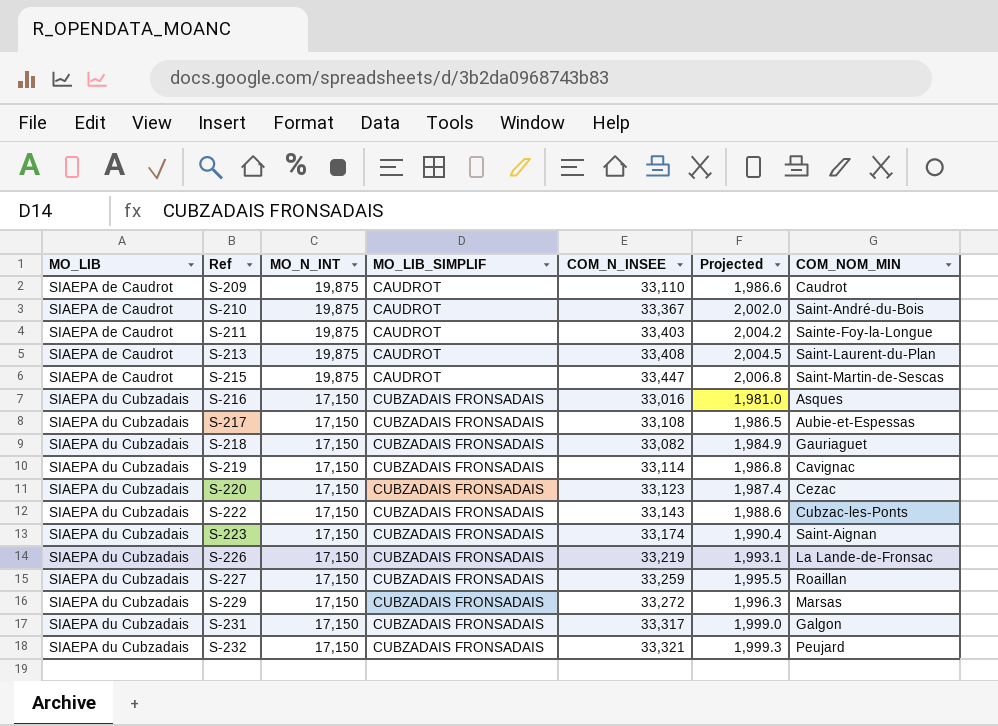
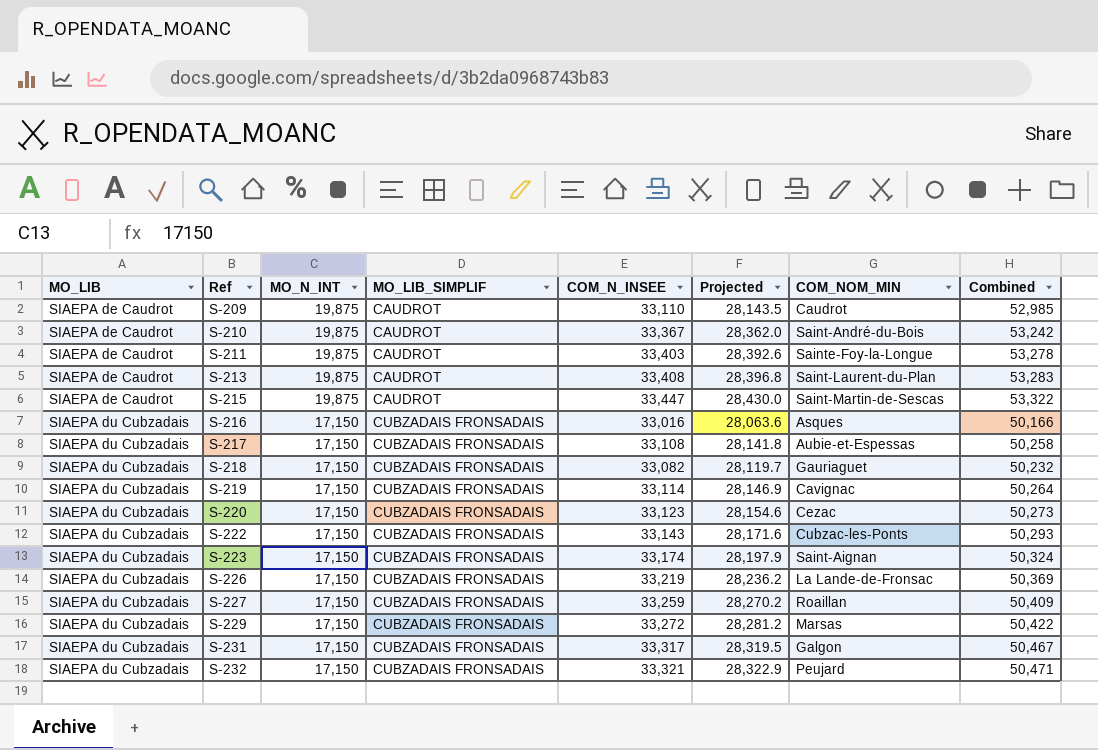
column Projected | formula: [COM_N_INSEE] * 0.06 -> [COM_N_INSEE] * 0.85
column Combined | formula: none -> [MO_N_INT] + [COM_N_INSEE]

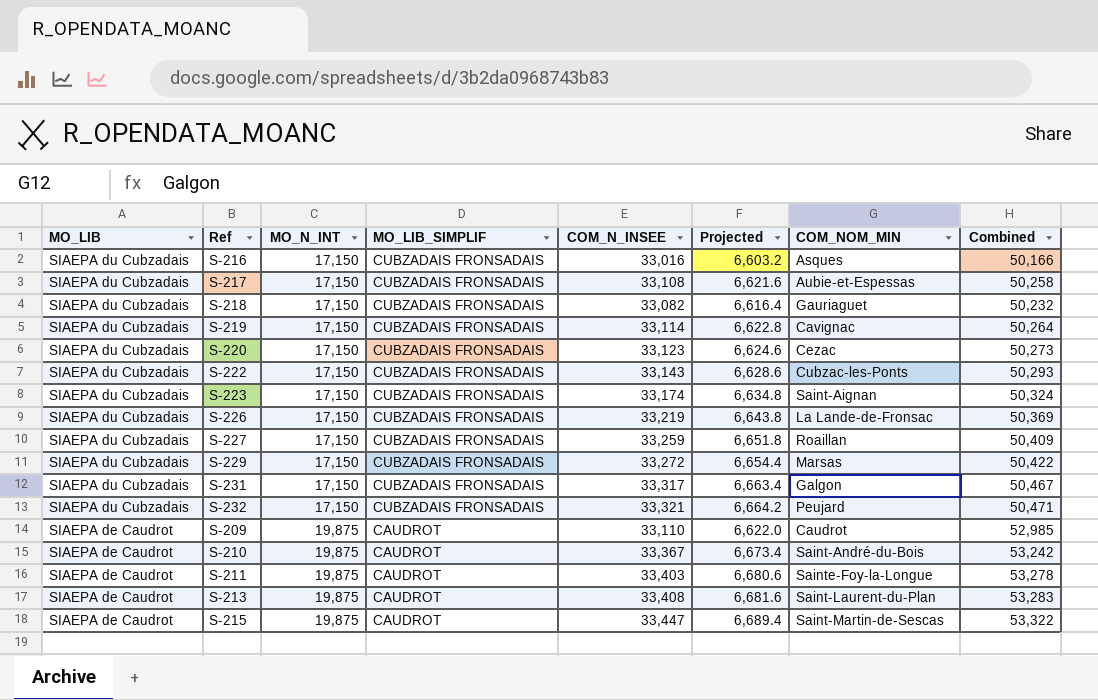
row order: MO_LIB ascending -> MO_LIB descending
column Projected | formula: [COM_N_INSEE] * 0.85 -> [COM_N_INSEE] * 0.2

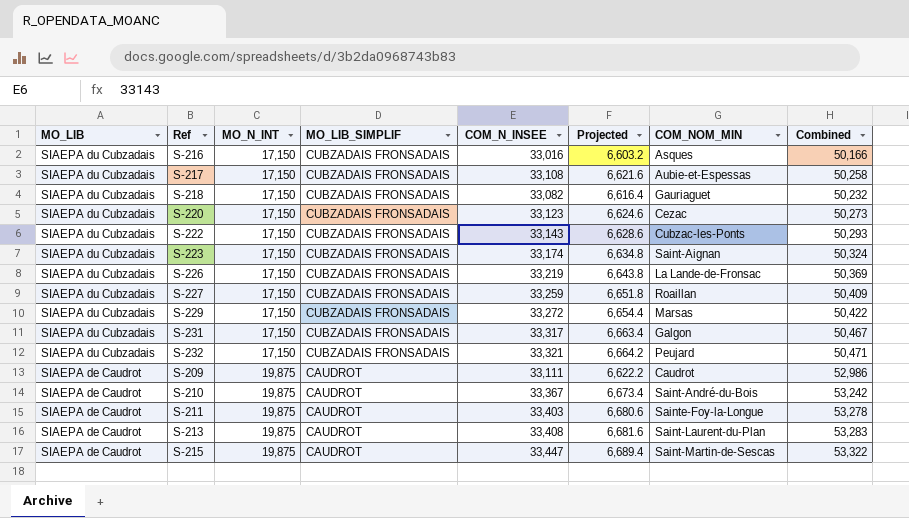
row S-219: SIAEPA du Cubzadais | 17,150 | CUBZADAIS FRONSADAIS | 33,114 | 6,622.8 | Cavignac | 50,264 -> none
S-209 | COM_N_INSEE: 33,110 -> 33,111
S-209 | Projected: 6,622.0 -> 6,622.2
S-209 | Combined: 52,985 -> 52,986

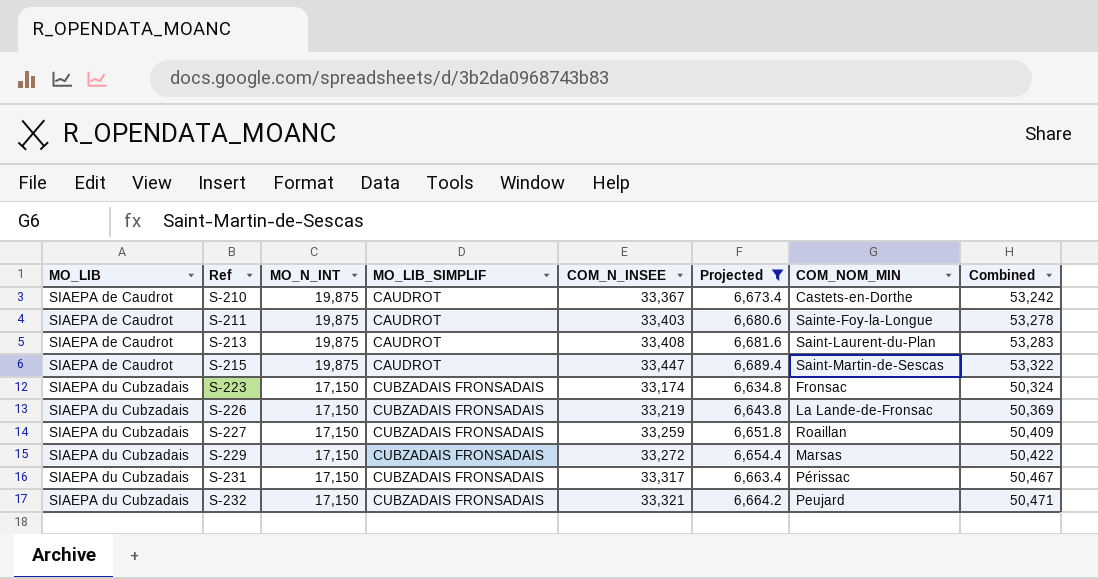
filter: none -> Projected >= 6,634.8
row order: MO_LIB descending -> MO_LIB ascending
S-210 | COM_NOM_MIN: Saint-André-du-Bois -> Castets-en-Dorthe
S-223 | COM_NOM_MIN: Saint-Aignan -> Fronsac
S-231 | COM_NOM_MIN: Galgon -> Périssac

